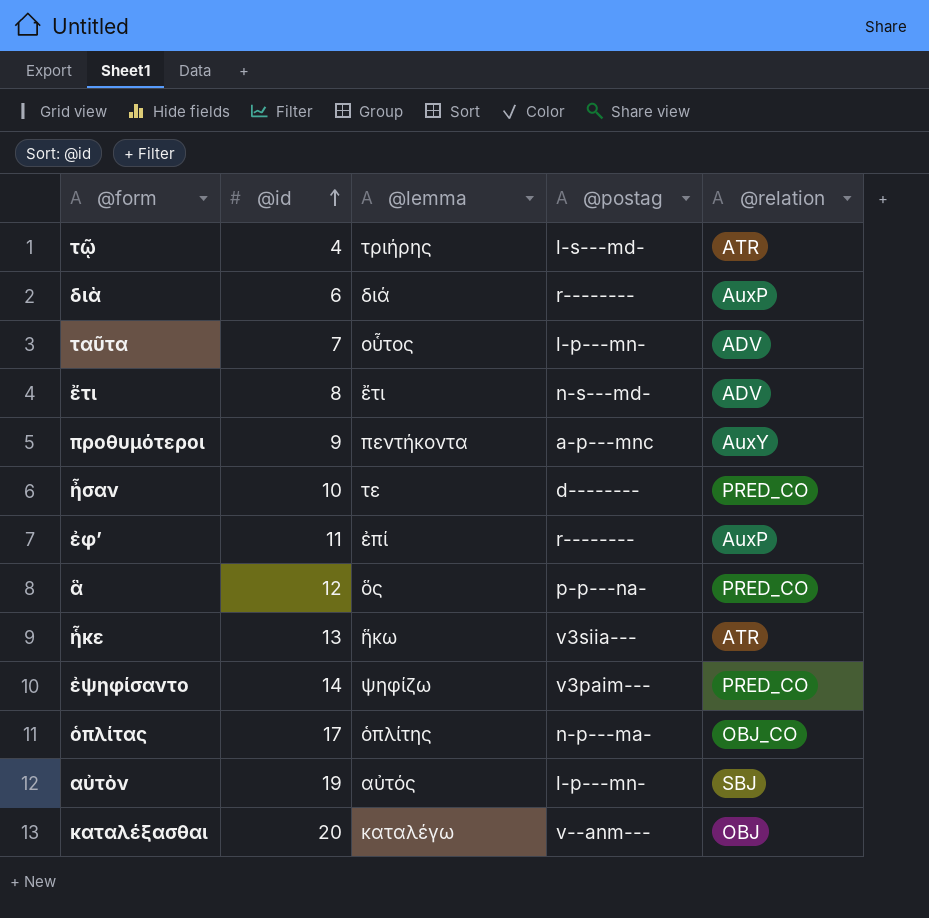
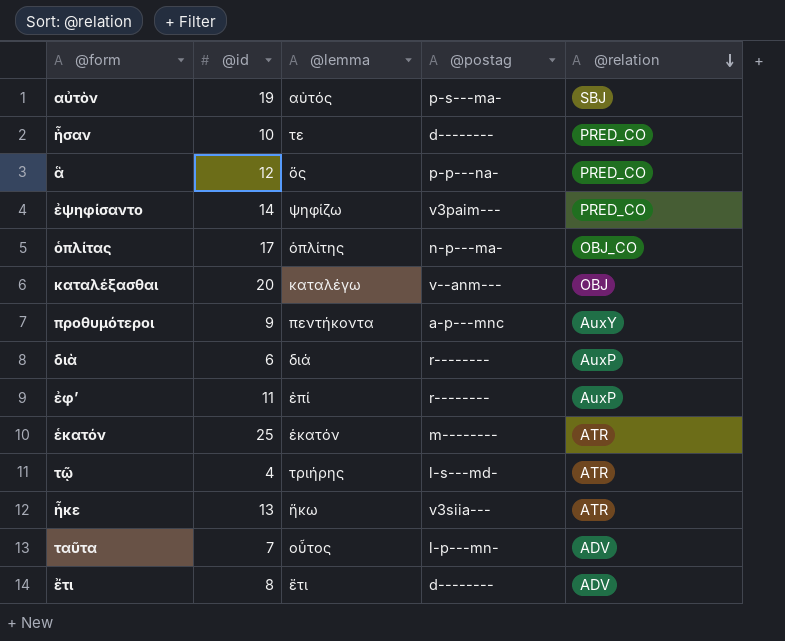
row order: @id ascending -> @relation descending
αὐτὸν | @postag: l-p---mn- -> p-s---ma-
row ἑκατόν: none -> 25 | ἑκατόν | m-------- | ATR
ἔτι | @postag: n-s---md- -> d--------

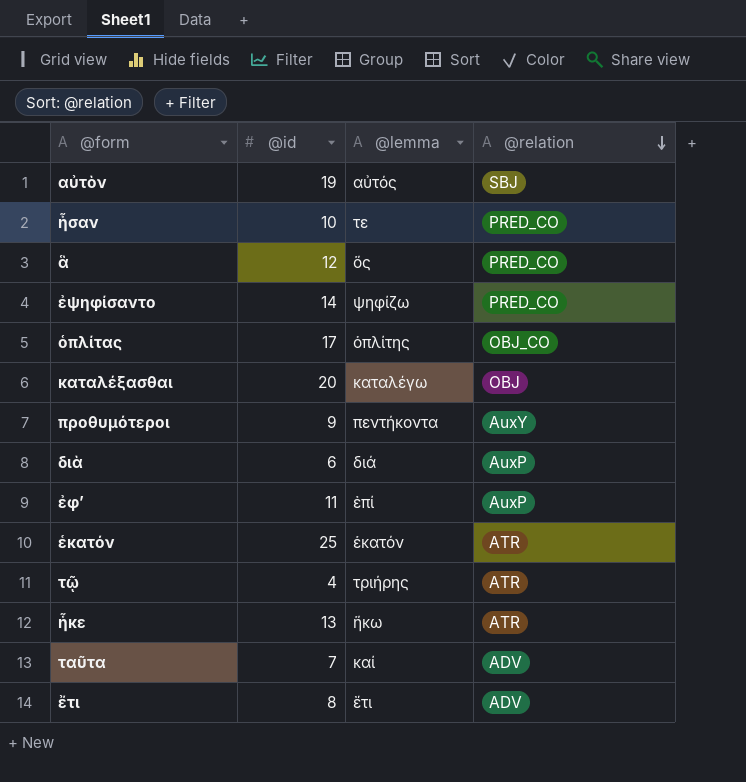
column @postag | position: 4 -> none
ταῦτα | @lemma: οὗτος -> καί

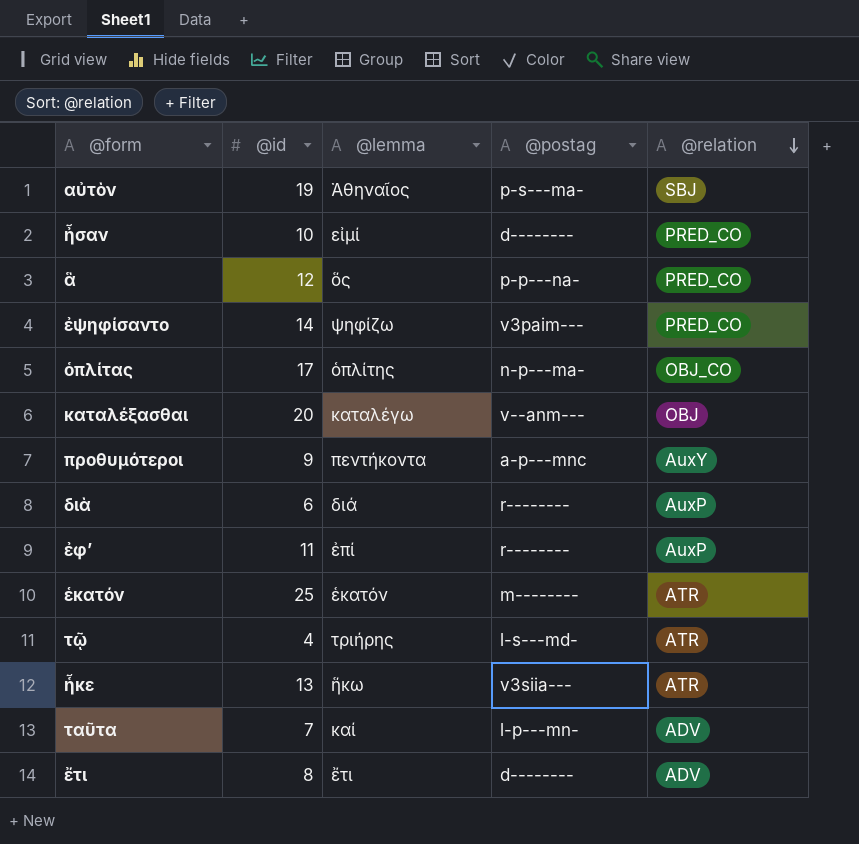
column @postag | position: none -> 4
αὐτὸν | @lemma: αὐτός -> Ἀθηναῖος
ἦσαν | @lemma: τε -> εἰμί

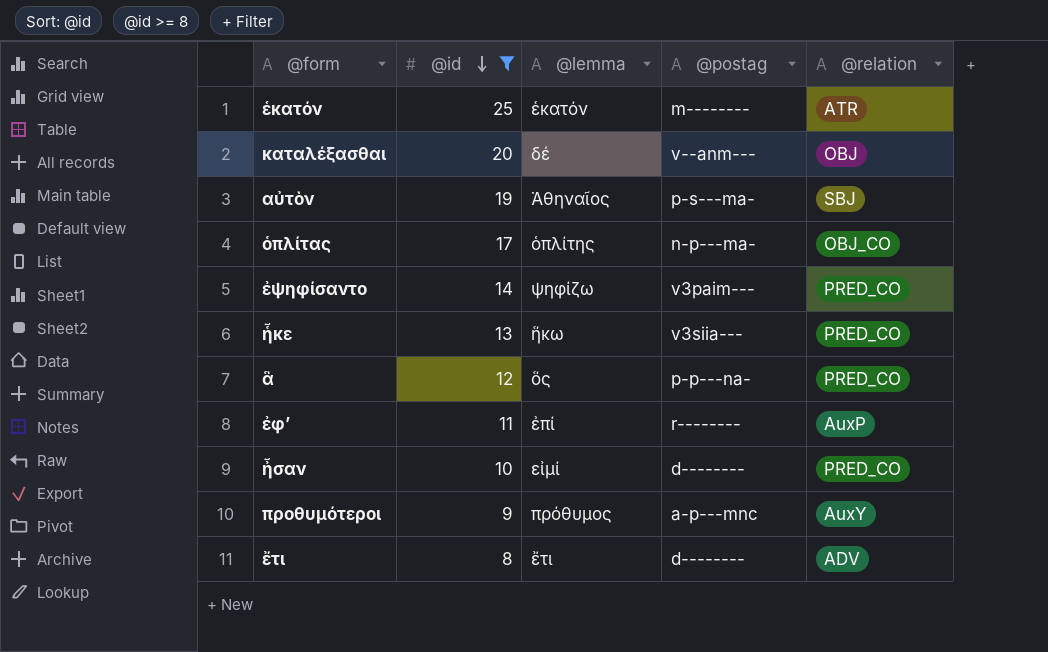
filter: none -> @id >= 8
row order: @relation descending -> @id descending
καταλέξασθαι | @lemma: καταλέγω -> δέ
ἧκε | @relation: ATR -> PRED_CO
προθυμότεροι | @lemma: πεντήκοντα -> πρόθυμος

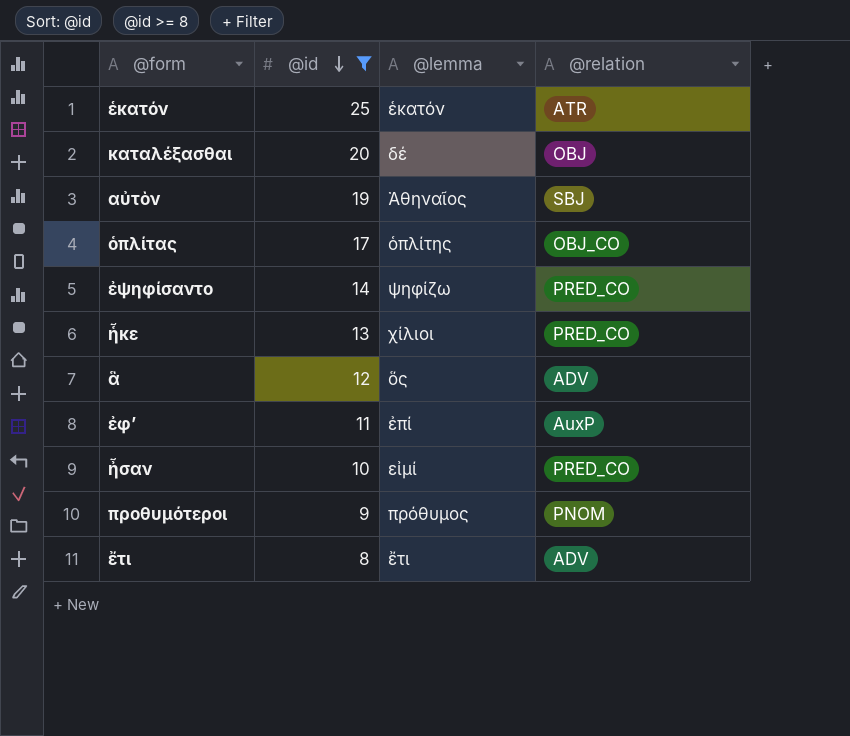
column @postag | position: 4 -> none
ἧκε | @lemma: ἥκω -> χίλιοι
ἃ | @relation: PRED_CO -> ADV
προθυμότεροι | @relation: AuxY -> PNOM

